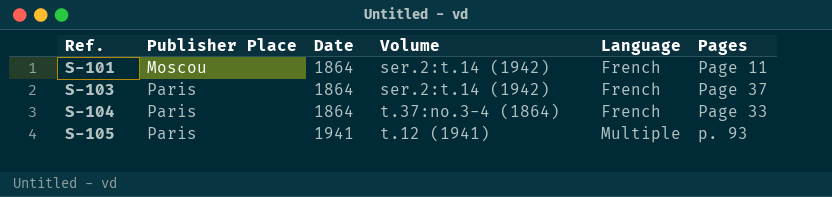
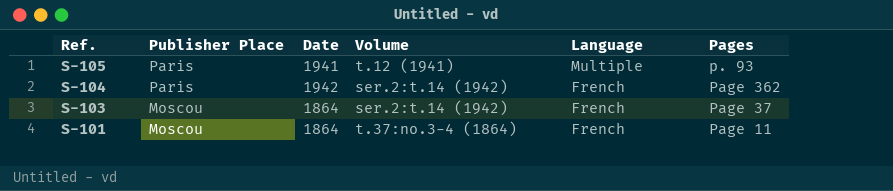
row order: Ref. ascending -> Ref. descending
S-104 | Date: 1864 -> 1942
S-104 | Volume: t.37:no.3-4 (1864) -> ser.2:t.14 (1942)
S-104 | Pages: Page 33 -> Page 362
S-103 | Publisher Place: Paris -> Moscou
S-101 | Volume: ser.2:t.14 (1942) -> t.37:no.3-4 (1864)

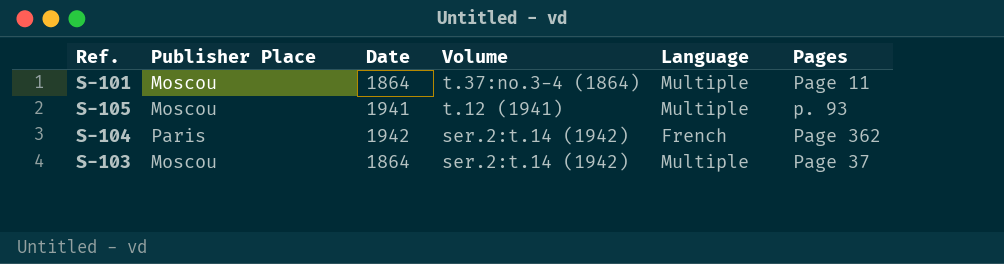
row order: Ref. descending -> Volume descending
S-101 | Language: French -> Multiple
S-105 | Publisher Place: Paris -> Moscou
S-103 | Language: French -> Multiple

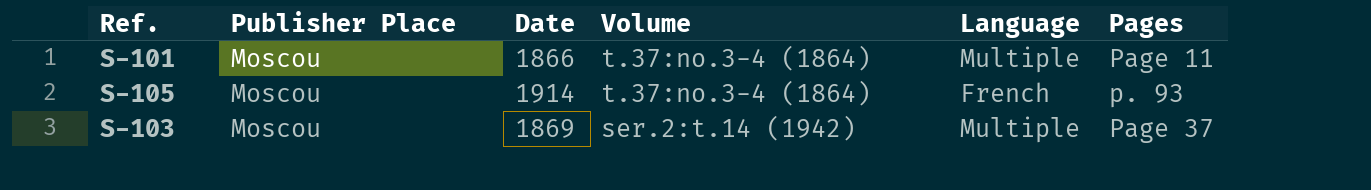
row S-104: Paris | 1942 | ser.2:t.14 (1942) | French | Page 362 -> none
S-101 | Date: 1864 -> 1866
S-105 | Date: 1941 -> 1914
S-105 | Volume: t.12 (1941) -> t.37:no.3-4 (1864)
S-105 | Language: Multiple -> French
S-103 | Date: 1864 -> 1869

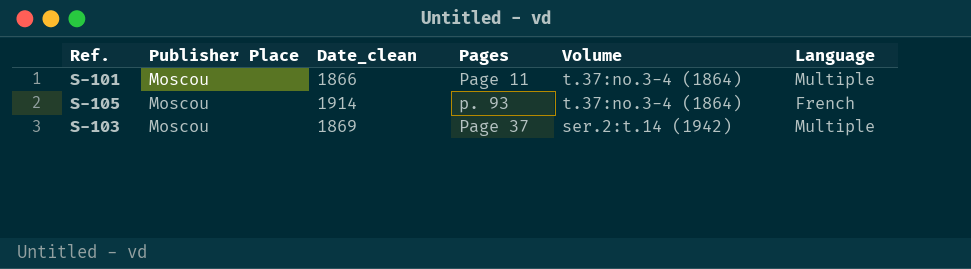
column name: Date -> Date_clean
column Pages | position: 6 -> 4

